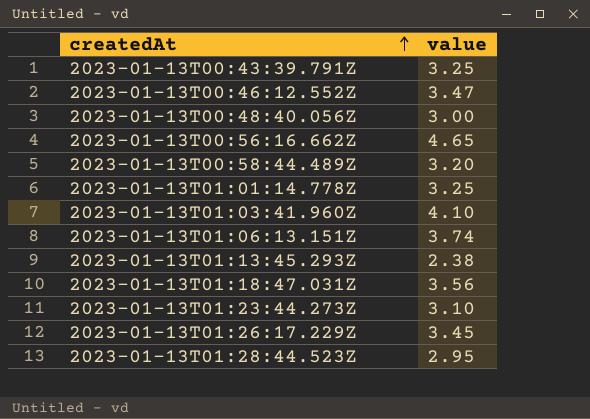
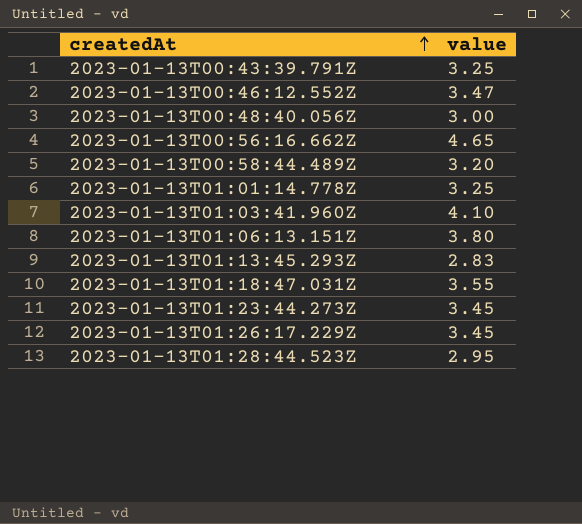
2023-01-13T01:06:13.151Z | value: 3.74 -> 3.80
2023-01-13T01:13:45.293Z | value: 2.38 -> 2.83
2023-01-13T01:18:47.031Z | value: 3.56 -> 3.55
2023-01-13T01:23:44.273Z | value: 3.10 -> 3.45

